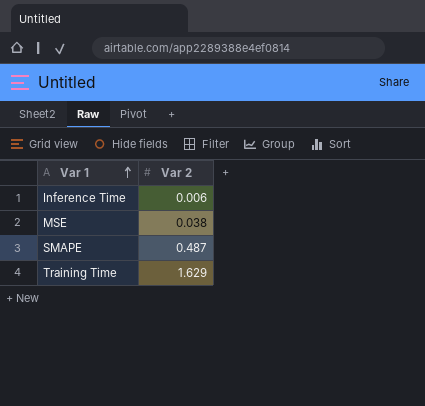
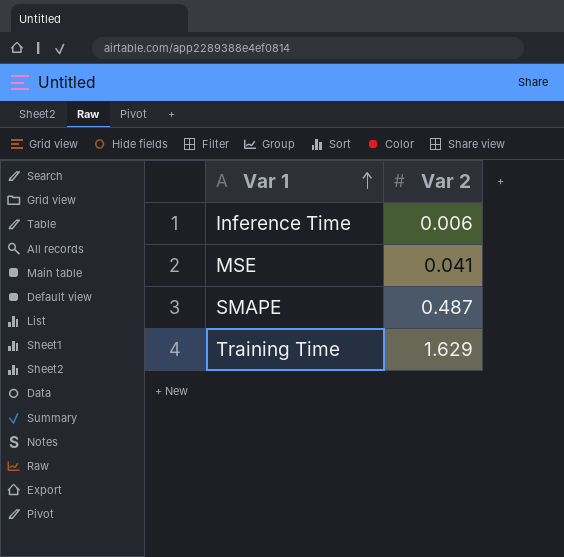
MSE | Var 2: 0.038 -> 0.041

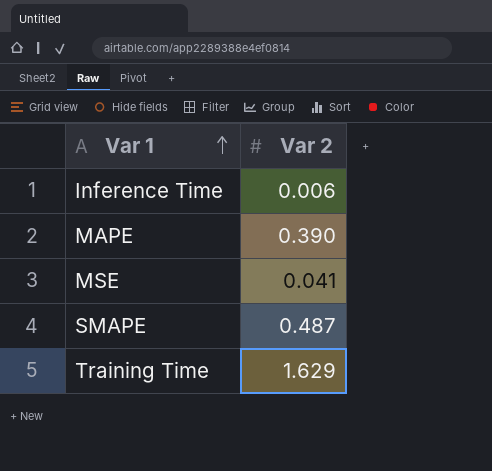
row MAPE: none -> 0.390

